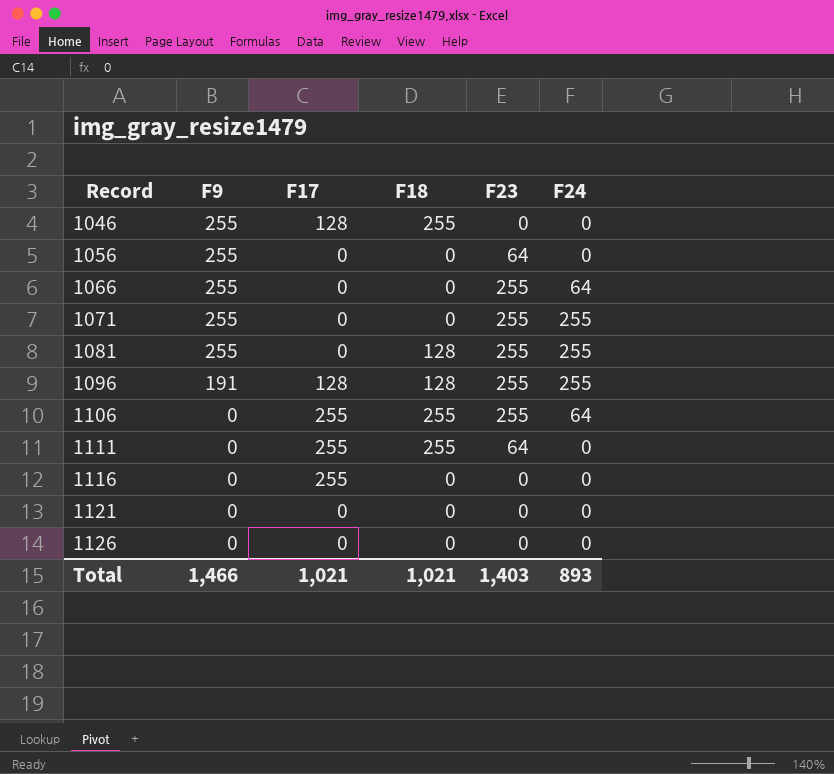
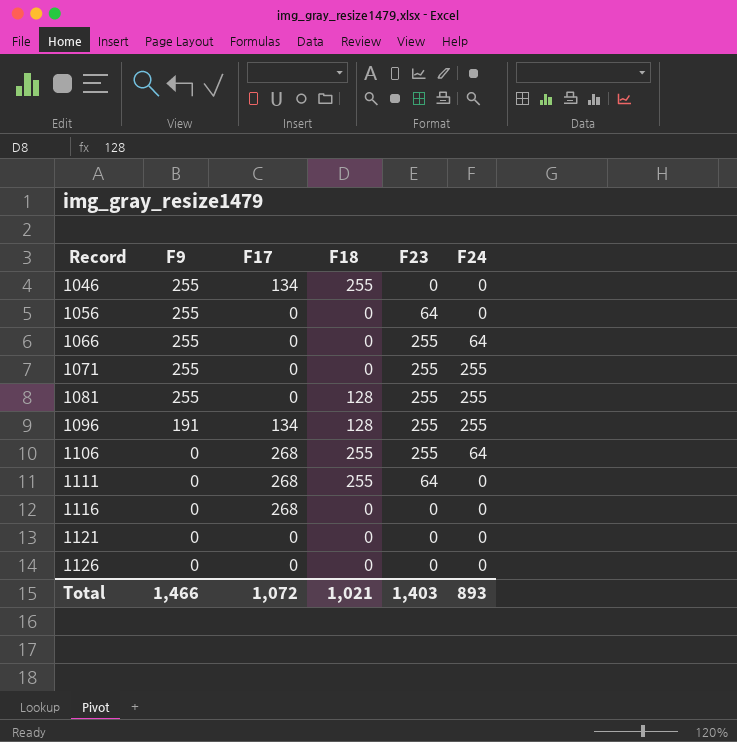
1046 | F17: 128 -> 134
1096 | F17: 128 -> 134
1106 | F17: 255 -> 268
1111 | F17: 255 -> 268
1116 | F17: 255 -> 268
Total | F17: 1,021 -> 1,072

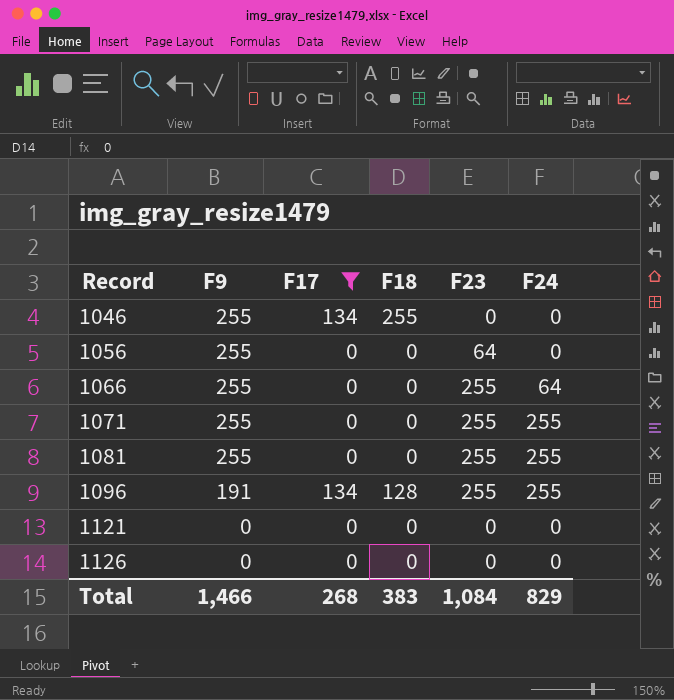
filter: none -> F17 != 268
1081 | F18: 128 -> 0
Total | F17: 1,072 -> 268
Total | F18: 1,021 -> 383
Total | F23: 1,403 -> 1,084
Total | F24: 893 -> 829

